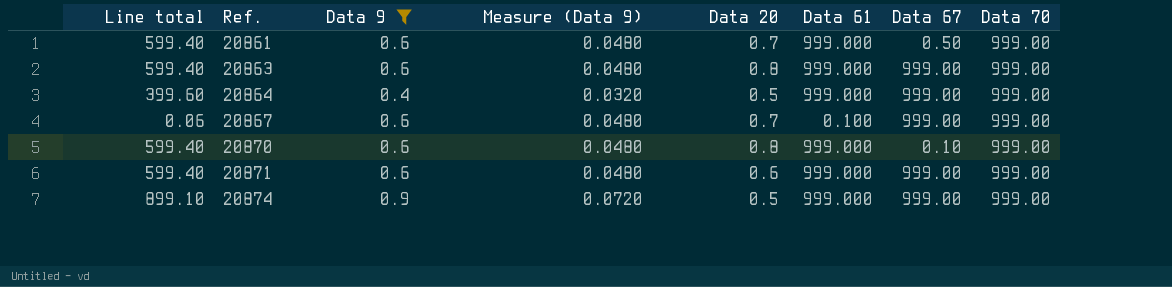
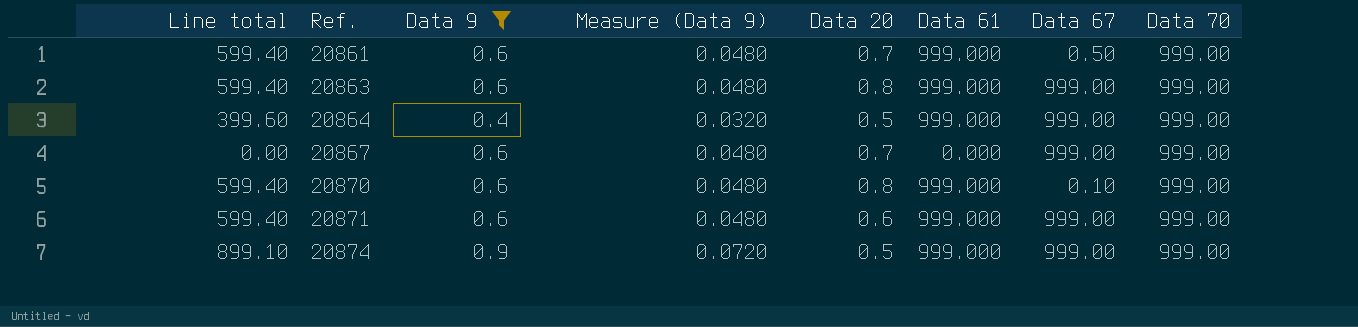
20867 | Line total: 0.06 -> 0.00
20867 | Data 61: 0.100 -> 0.000

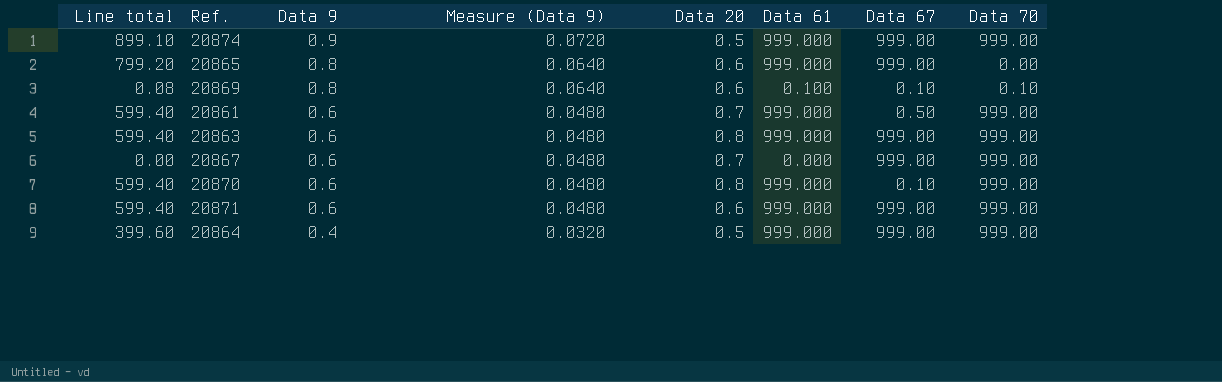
filter: Data 9 != 0.8 -> none
row order: Ref. ascending -> Data 9 descending

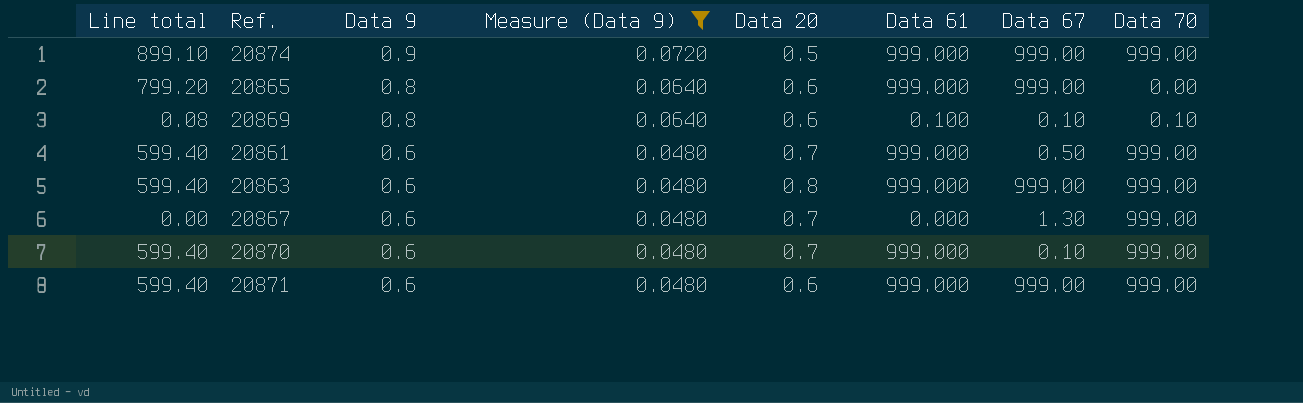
filter: none -> Measure (Data 9) != 0.0320
20867 | Data 67: 999.00 -> 1.30
20870 | Data 20: 0.8 -> 0.7

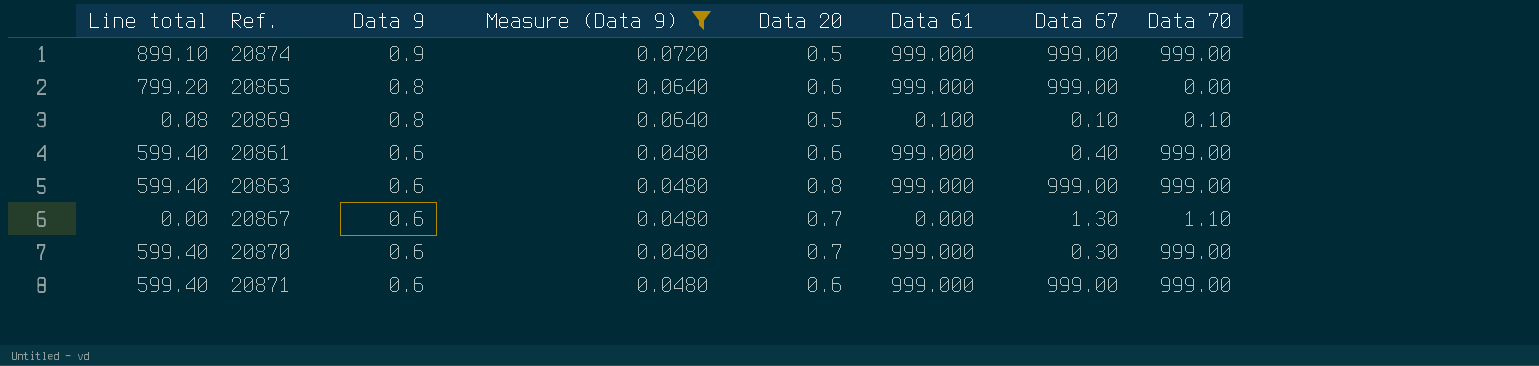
20869 | Data 20: 0.6 -> 0.5
20861 | Data 20: 0.7 -> 0.6
20861 | Data 67: 0.50 -> 0.40
20867 | Data 70: 999.00 -> 1.10
20870 | Data 67: 0.10 -> 0.30

